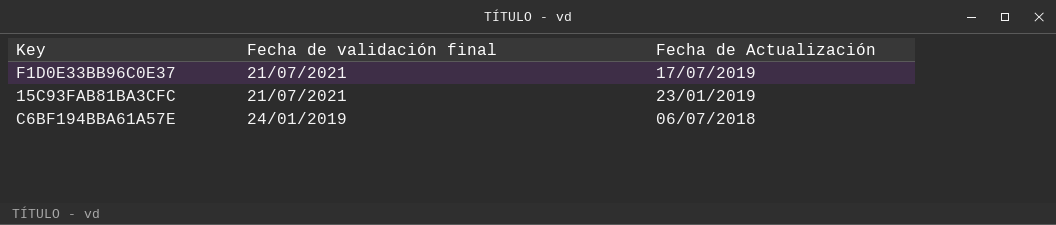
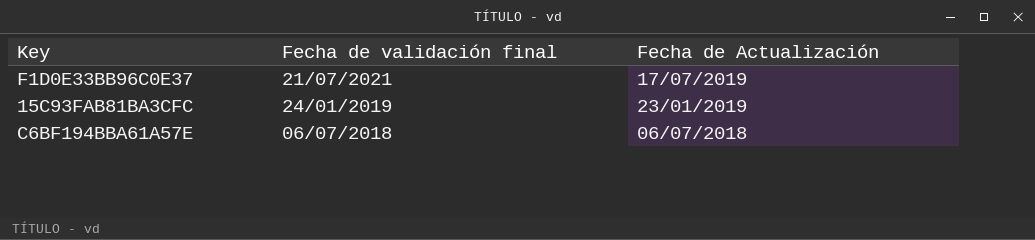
15C93FAB81BA3CFC | Fecha de validación final: 21/07/2021 -> 24/01/2019
C6BF194BBA61A57E | Fecha de validación final: 24/01/2019 -> 06/07/2018

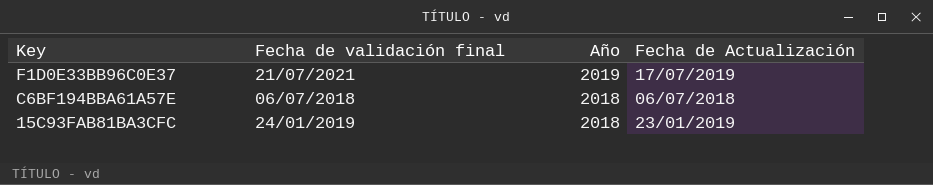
row order: Fecha de validación final descending -> Key descending
column Año | position: none -> 3

